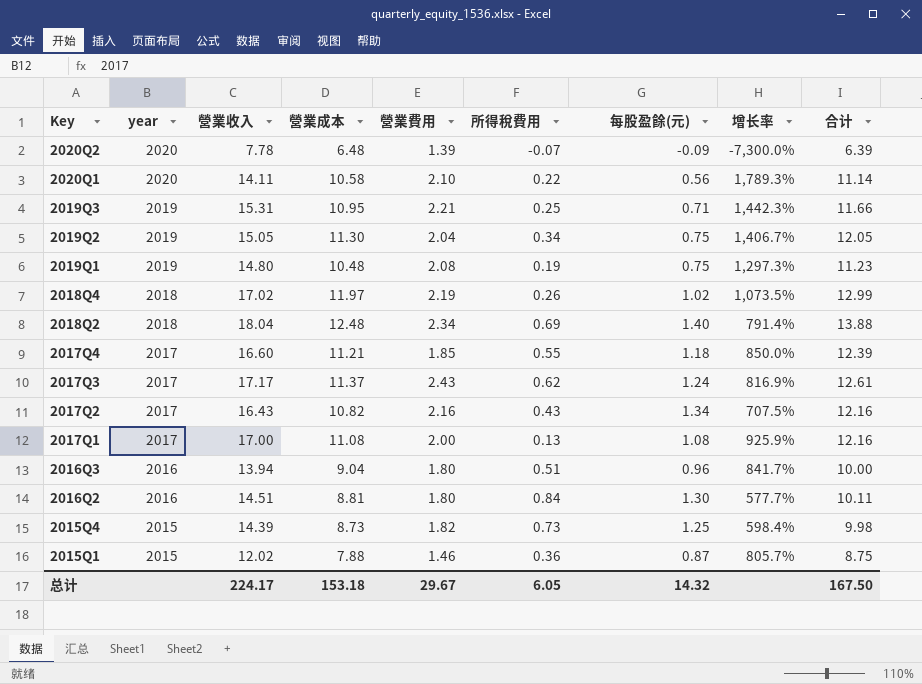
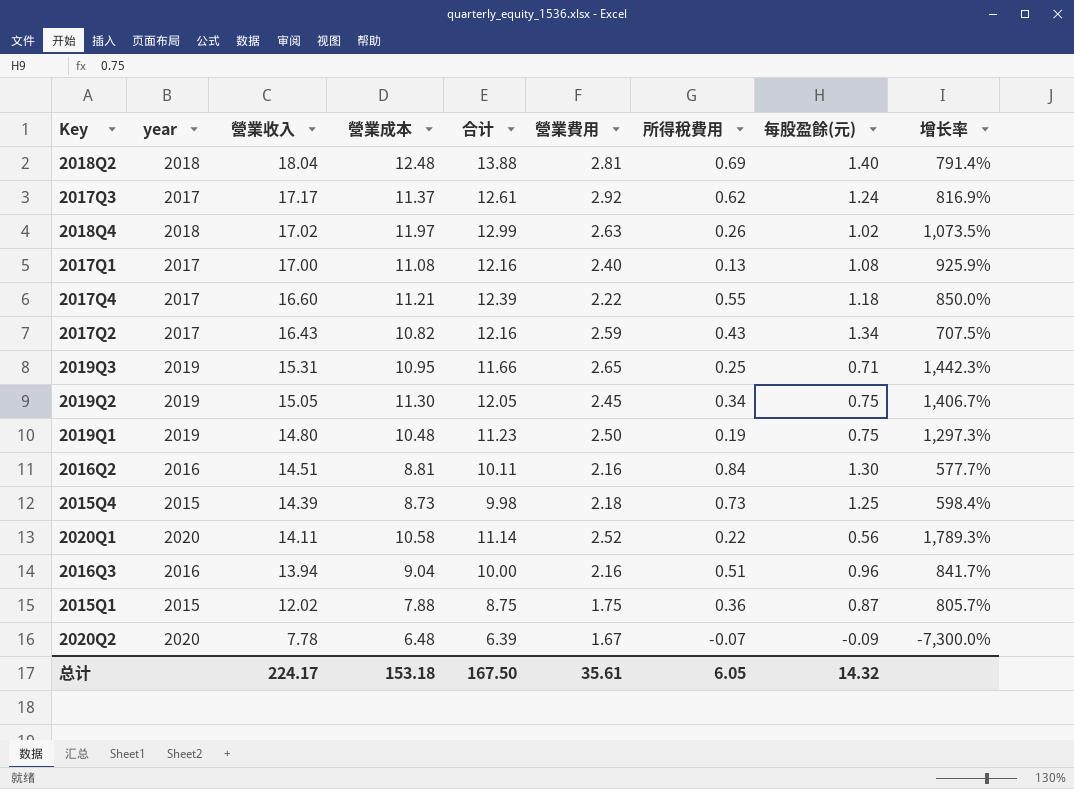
row order: Key descending -> 營業收入 descending
column 合计 | position: 9 -> 5
2018Q2 | 營業費用: 2.34 -> 2.81
2017Q3 | 營業費用: 2.43 -> 2.92
2018Q4 | 營業費用: 2.19 -> 2.63
2017Q1 | 營業費用: 2.00 -> 2.40
2017Q4 | 營業費用: 1.85 -> 2.22
2017Q2 | 營業費用: 2.16 -> 2.59
2019Q3 | 營業費用: 2.21 -> 2.65
2019Q2 | 營業費用: 2.04 -> 2.45
2019Q1 | 營業費用: 2.08 -> 2.50
2016Q2 | 營業費用: 1.80 -> 2.16
2015Q4 | 營業費用: 1.82 -> 2.18
2020Q1 | 營業費用: 2.10 -> 2.52
2016Q3 | 營業費用: 1.80 -> 2.16
2015Q1 | 營業費用: 1.46 -> 1.75
2020Q2 | 營業費用: 1.39 -> 1.67
总计 | 營業費用: 29.67 -> 35.61

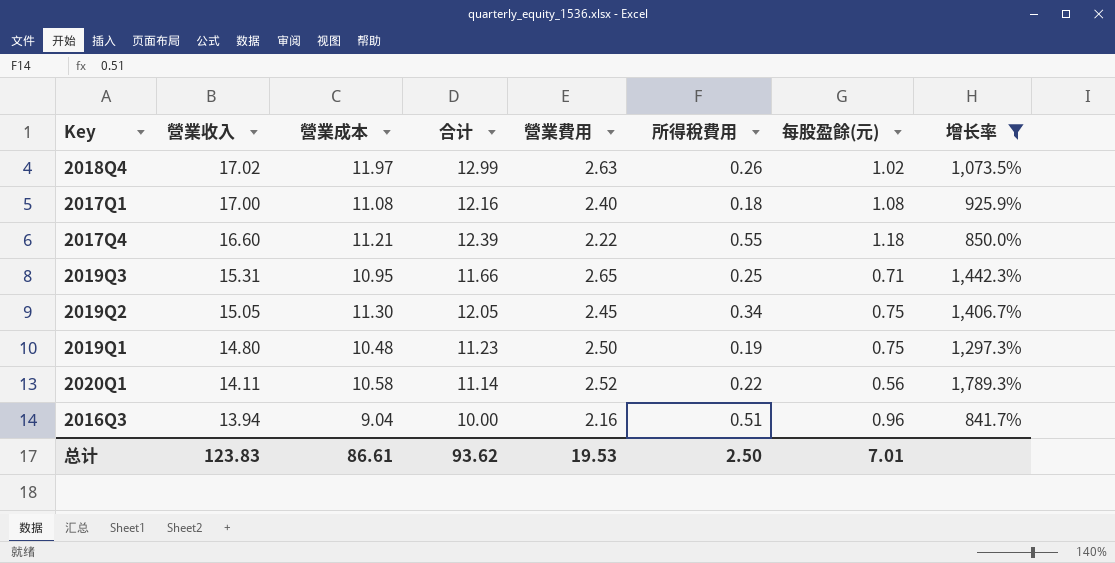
filter: none -> 增长率 >= 841.7%
column year | position: 2 -> none
2017Q1 | 所得稅費用: 0.13 -> 0.18
总计 | 營業收入: 224.17 -> 123.83
总计 | 營業成本: 153.18 -> 86.61
总计 | 合计: 167.50 -> 93.62
总计 | 營業費用: 35.61 -> 19.53
总计 | 所得稅費用: 6.05 -> 2.50
总计 | 每股盈餘(元): 14.32 -> 7.01

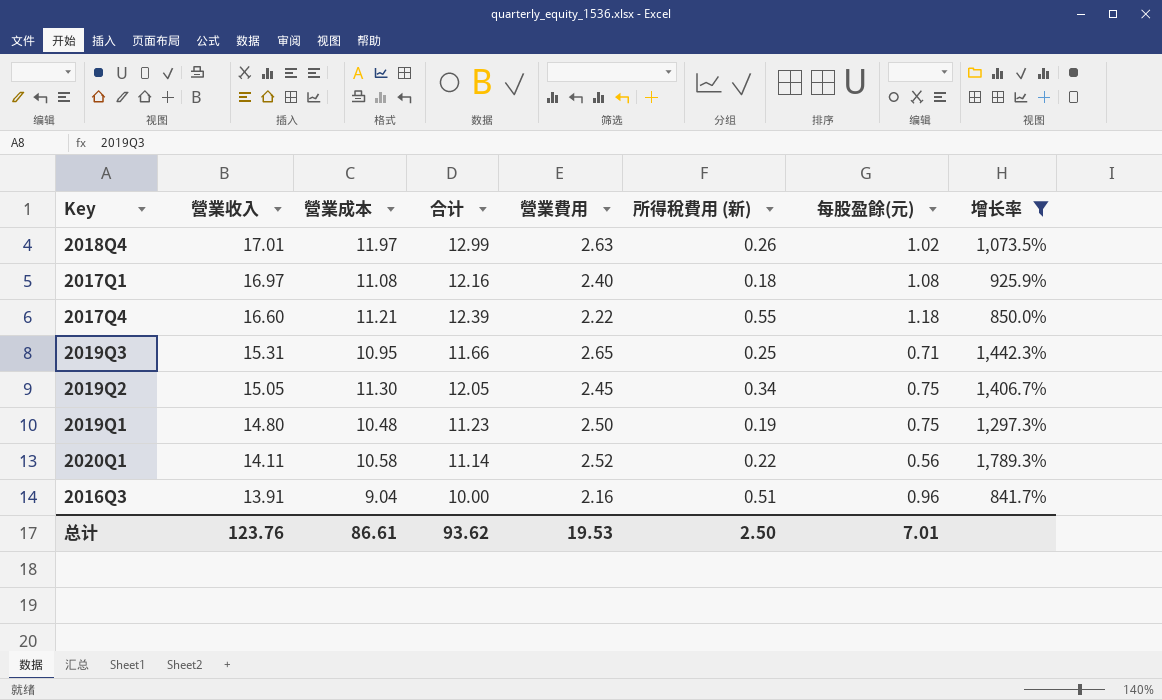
column name: 所得稅費用 -> 所得稅費用 (新)
2018Q4 | 營業收入: 17.02 -> 17.01
2017Q1 | 營業收入: 17.00 -> 16.97
2016Q3 | 營業收入: 13.94 -> 13.91
总计 | 營業收入: 123.83 -> 123.76

